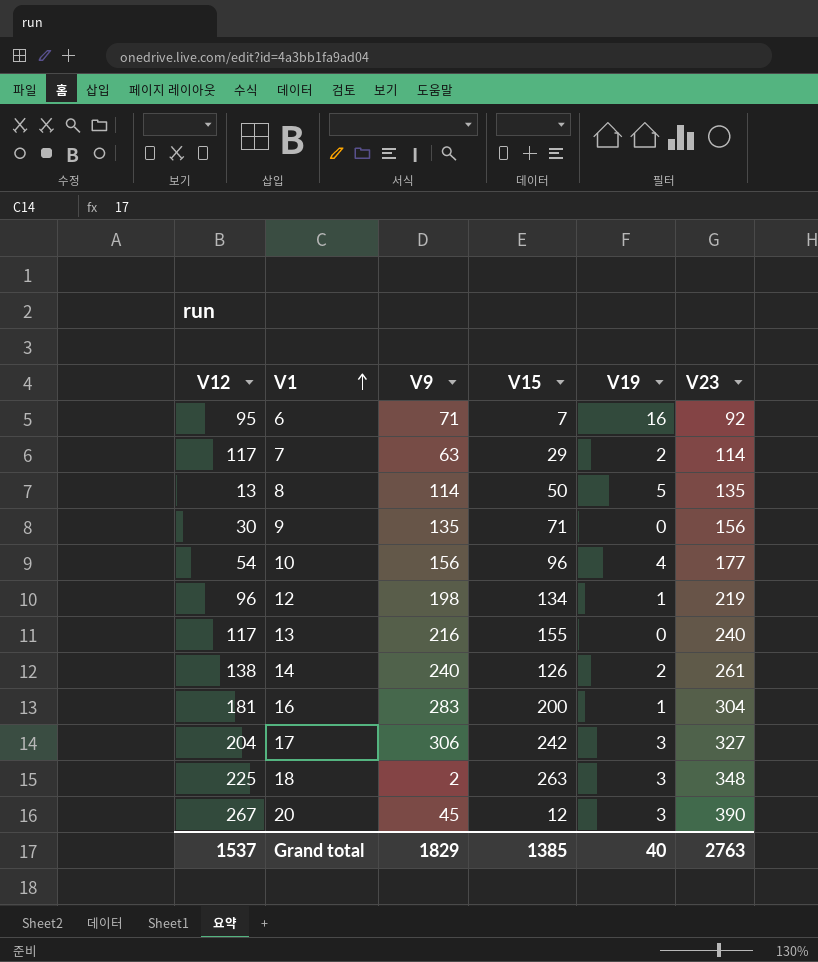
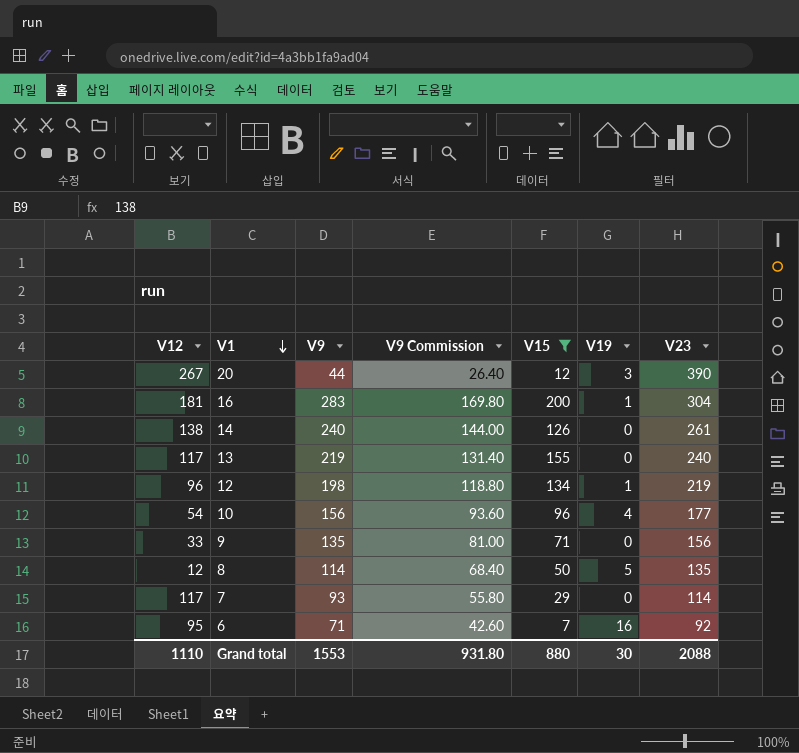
filter: none -> V15 <= 200
row order: V1 ascending -> V1 descending
column V9 Commission | formula: none -> [V9] * 0.6
20 | V9: 45 -> 44
14 | V19: 2 -> 0
13 | V9: 216 -> 219
9 | V12: 30 -> 33
8 | V12: 13 -> 12
7 | V9: 63 -> 93
7 | V19: 2 -> 0
Grand total | V12: 1537 -> 1110
Grand total | V9: 1829 -> 1553
Grand total | V15: 1385 -> 880
Grand total | V19: 40 -> 30
Grand total | V23: 2763 -> 2088

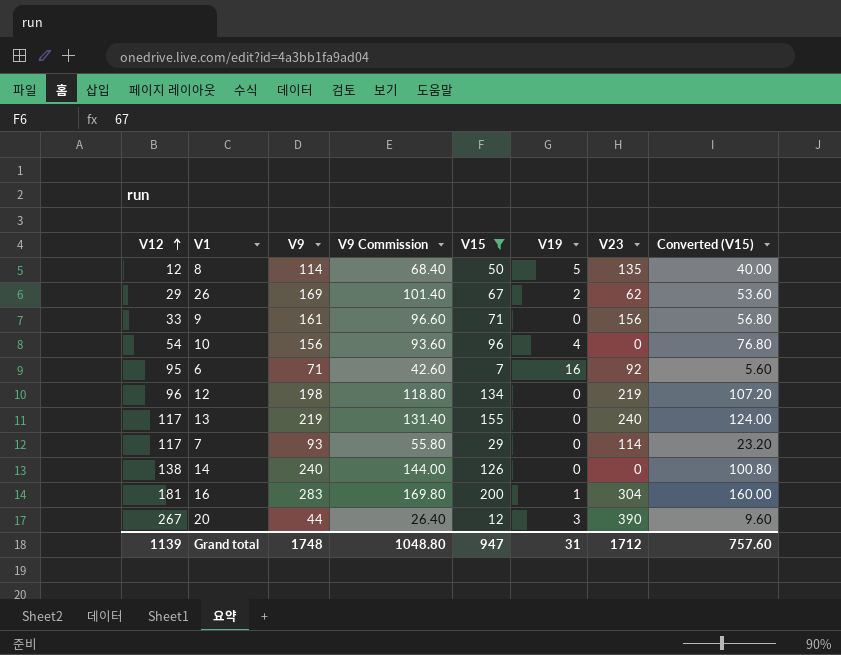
row order: V1 descending -> V12 ascending
column Converted (V15) | formula: none -> [V15] * 0.8
row 26: none -> 29 | 169 | 101.40 | 67 | 2 | 62 | 53.60
9 | V9: 135 -> 161
9 | V9 Commission: 81.00 -> 96.60
10 | V23: 177 -> 0
12 | V19: 1 -> 0
14 | V23: 261 -> 0
Grand total | V12: 1110 -> 1139
Grand total | V9: 1553 -> 1748
Grand total | V9 Commission: 931.80 -> 1048.80
Grand total | V15: 880 -> 947
Grand total | V19: 30 -> 31
Grand total | V23: 2088 -> 1712

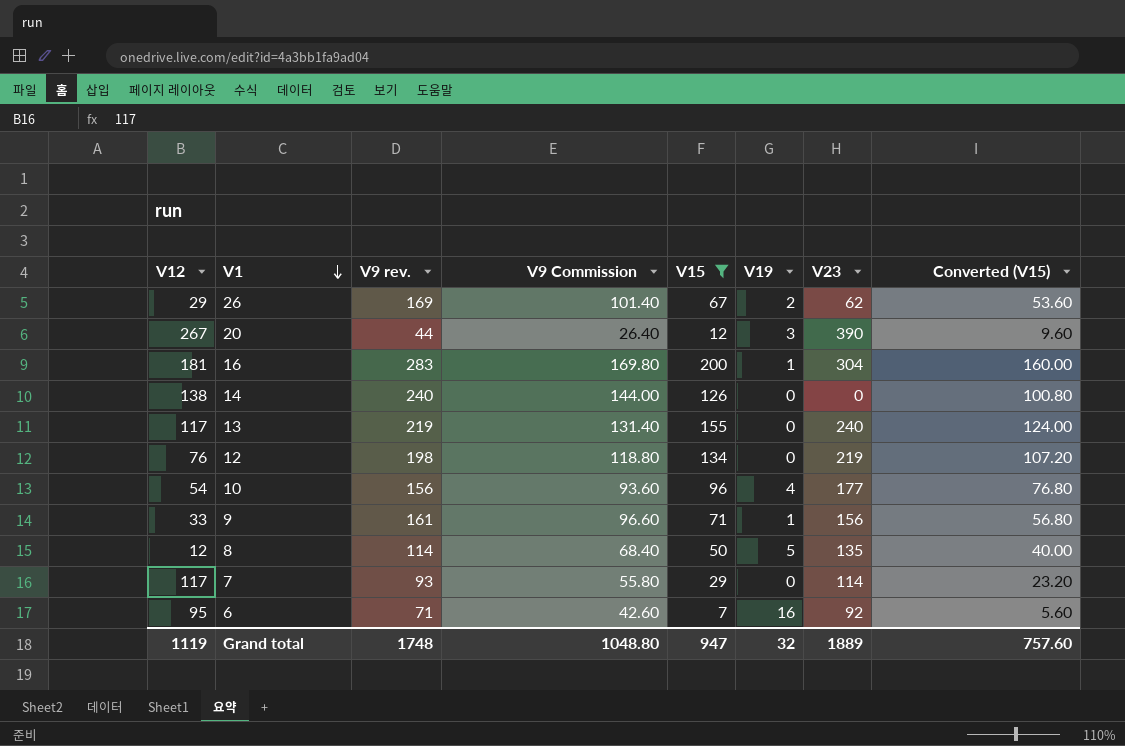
row order: V12 ascending -> V1 descending
column name: V9 -> V9 rev.
12 | V12: 96 -> 76
10 | V23: 0 -> 177
9 | V19: 0 -> 1
Grand total | V12: 1139 -> 1119
Grand total | V19: 31 -> 32
Grand total | V23: 1712 -> 1889

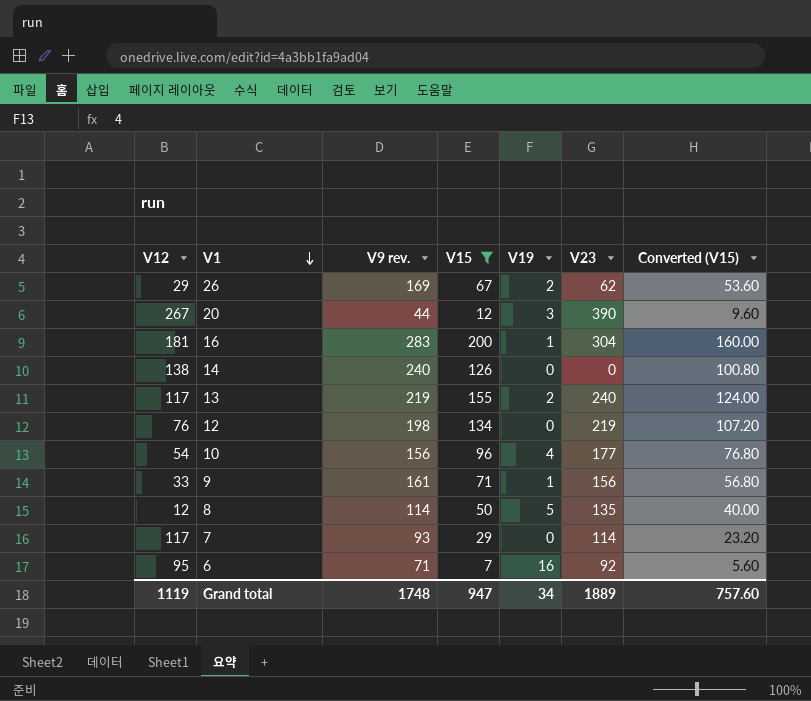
column V9 Commission | formula: [V9 rev.] * 0.6 -> none
13 | V19: 0 -> 2
Grand total | V19: 32 -> 34

